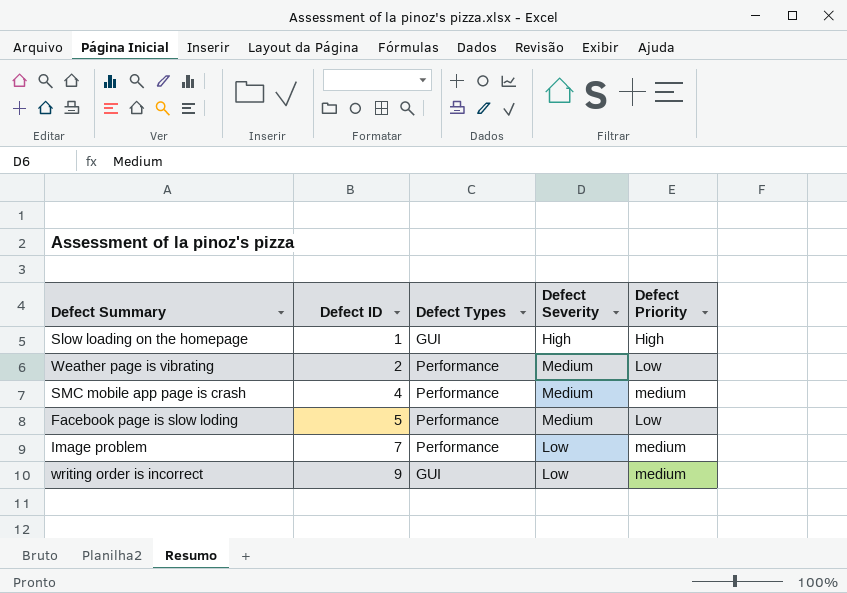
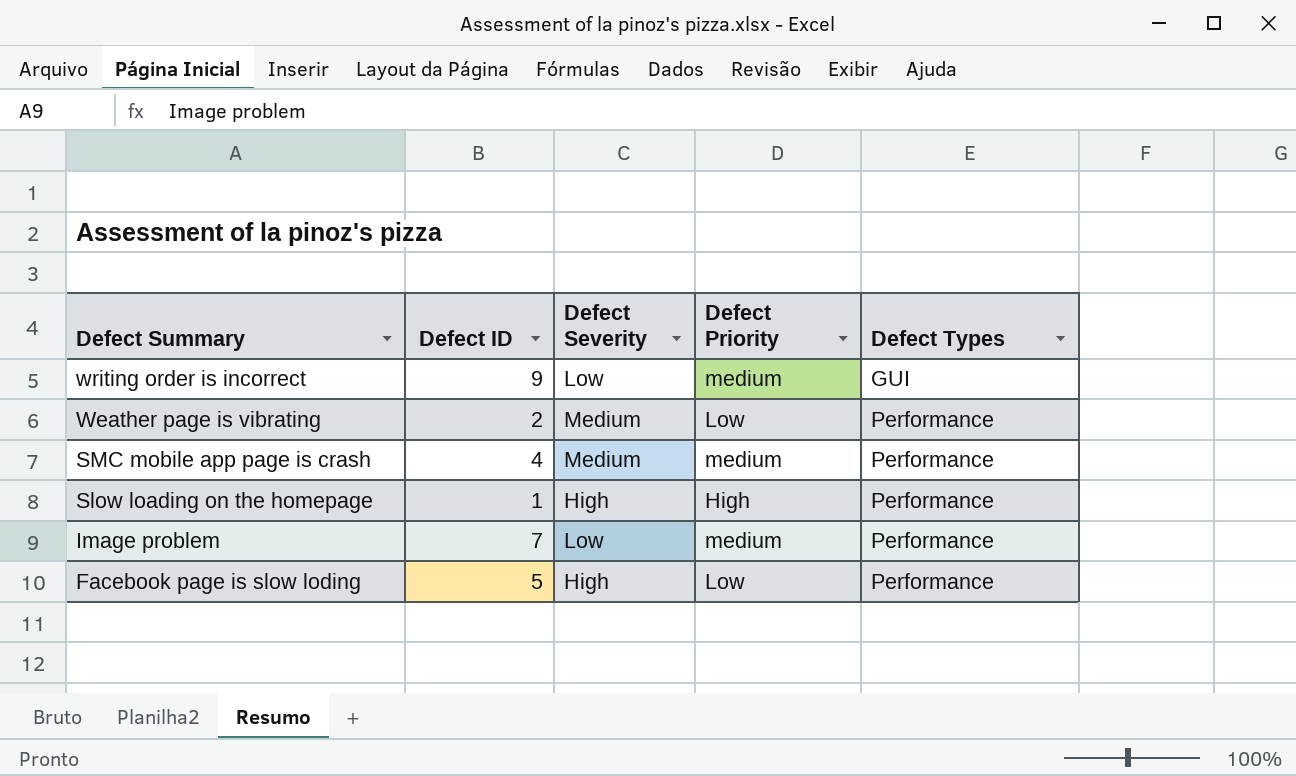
row order: Defect ID ascending -> Defect Summary descending
column Defect Types | position: 3 -> 5
Slow loading on the homepage | Defect Types: GUI -> Performance
Facebook page is slow loding | Defect Severity: Medium -> High

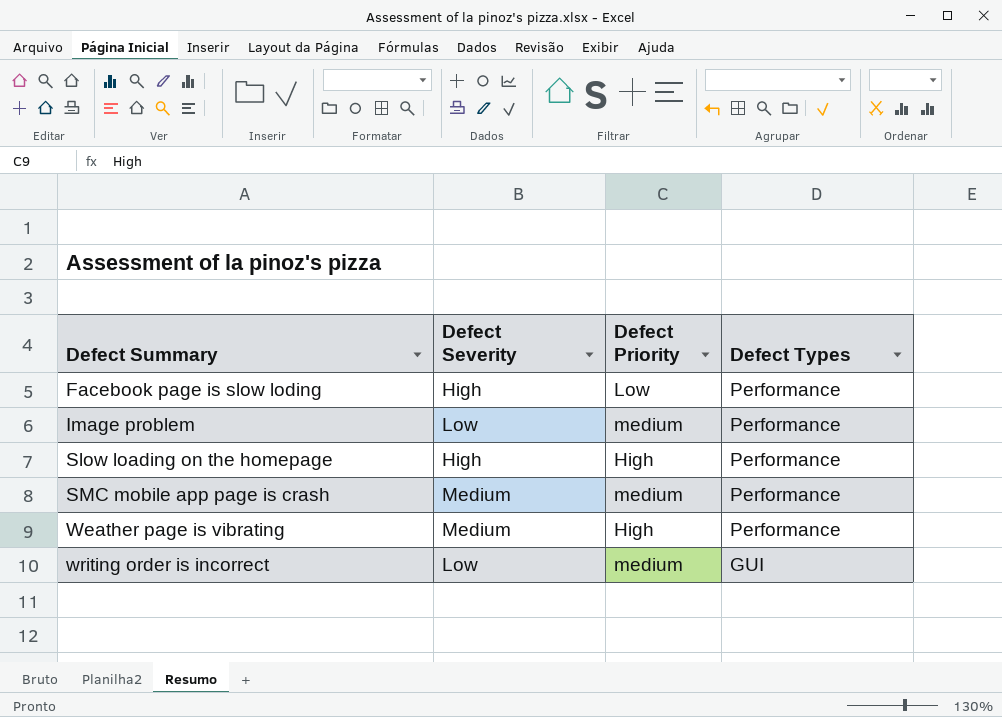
row order: Defect Summary descending -> Defect Summary ascending
column Defect ID | position: 2 -> none
Weather page is vibrating | Defect Priority: Low -> High

